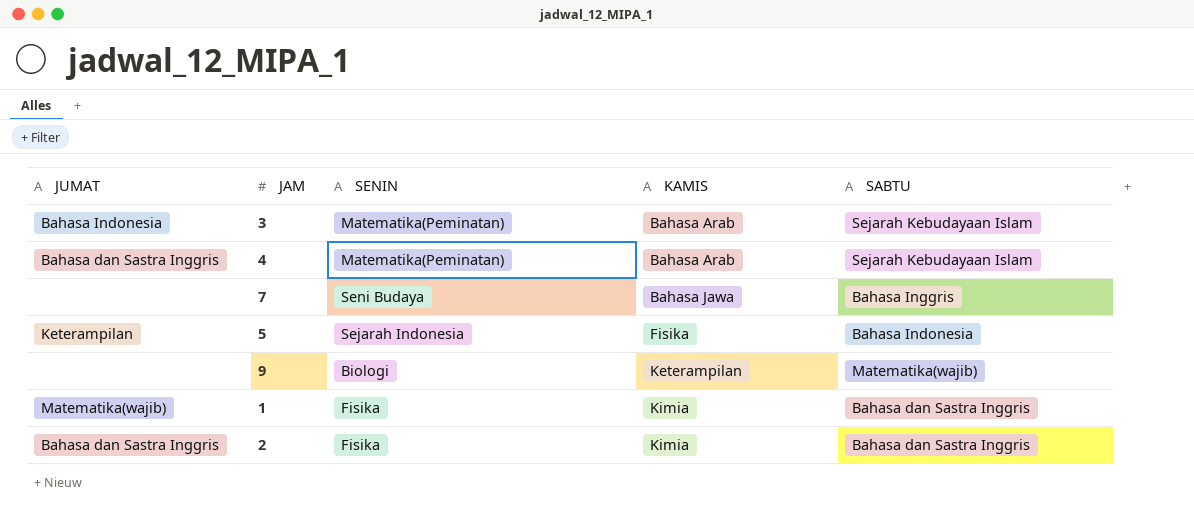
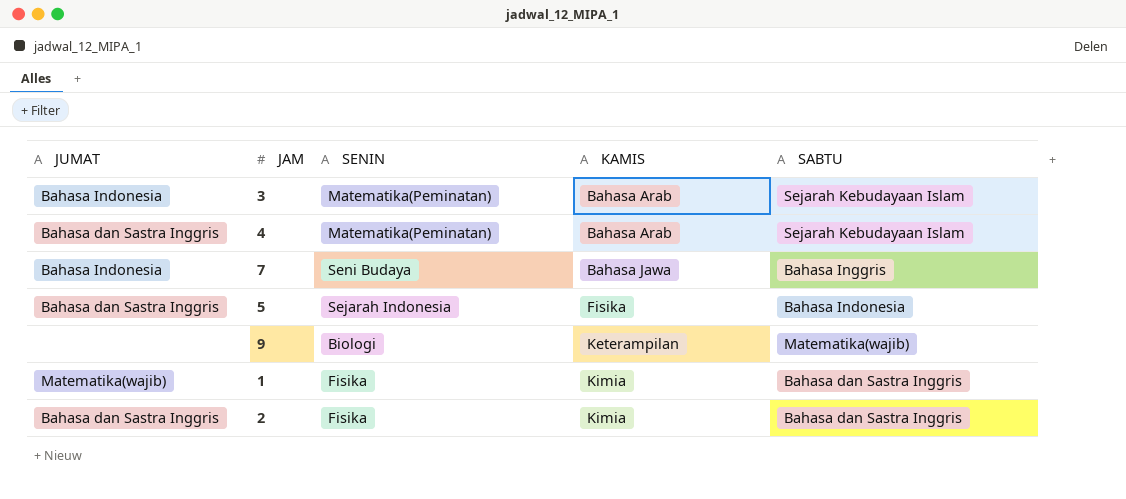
7 | JUMAT: none -> Bahasa Indonesia
5 | JUMAT: Keterampilan -> Bahasa dan Sastra Inggris

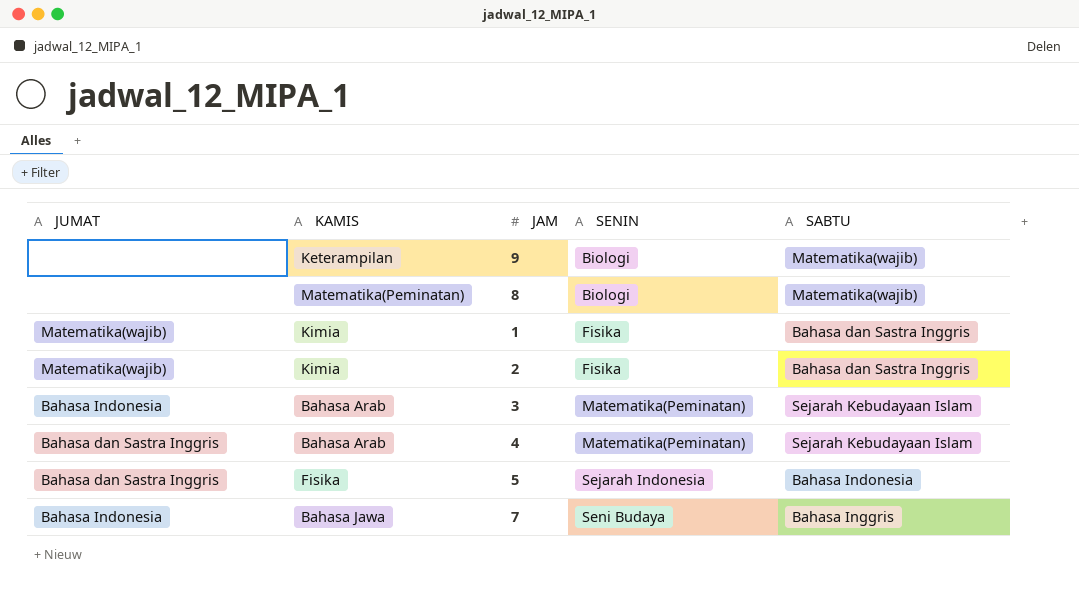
row order: KAMIS ascending -> SENIN ascending
column KAMIS | position: 4 -> 2
row 8: none -> none | Matematika(Peminatan) | Biologi | Matematika(wajib)
2 | JUMAT: Bahasa dan Sastra Inggris -> Matematika(wajib)

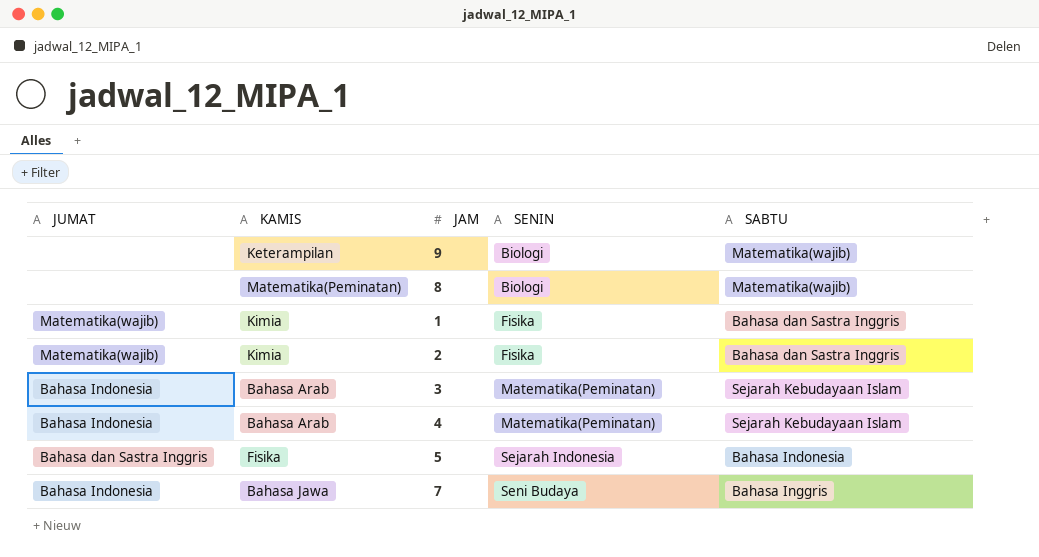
4 | JUMAT: Bahasa dan Sastra Inggris -> Bahasa Indonesia

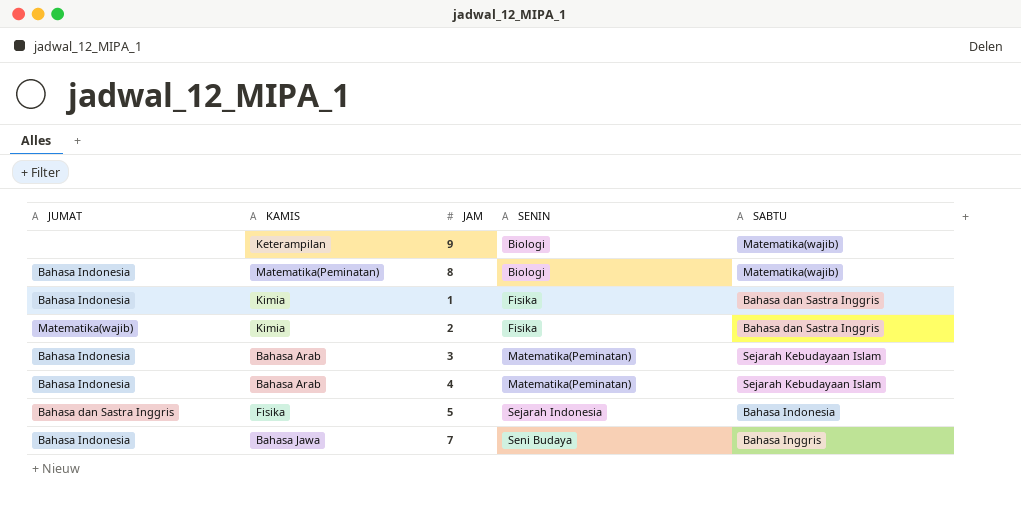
8 | JUMAT: none -> Bahasa Indonesia
1 | JUMAT: Matematika(wajib) -> Bahasa Indonesia

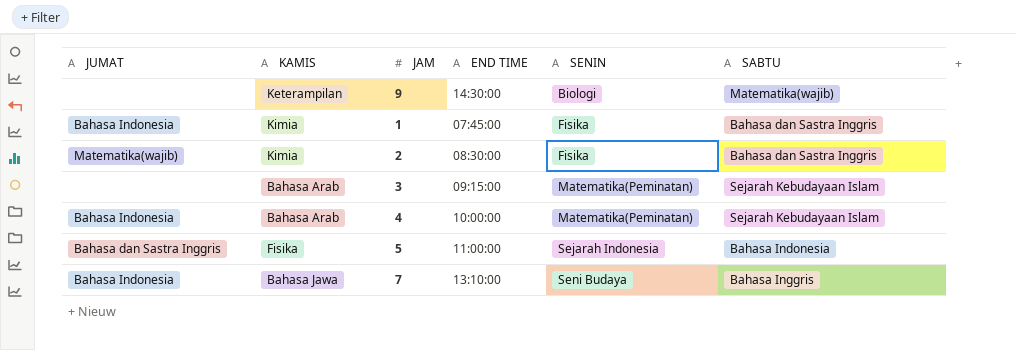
column END TIME | position: none -> 4
row 8: Bahasa Indonesia | Matematika(Peminatan) | Biologi | Matematika(wajib) -> none
3 | JUMAT: Bahasa Indonesia -> none

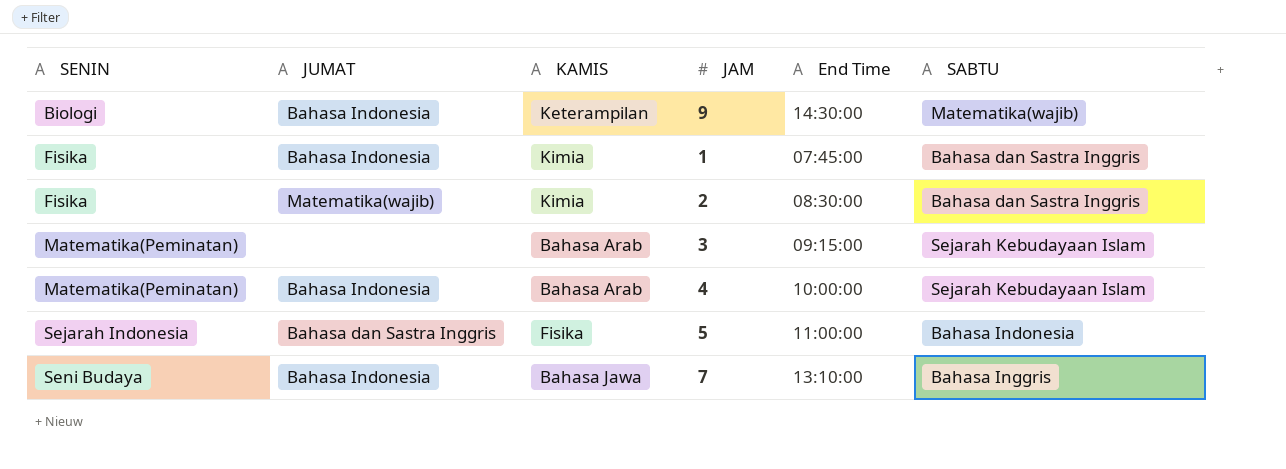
column SENIN | position: 5 -> 1
column name: END TIME -> End Time
9 | JUMAT: none -> Bahasa Indonesia

